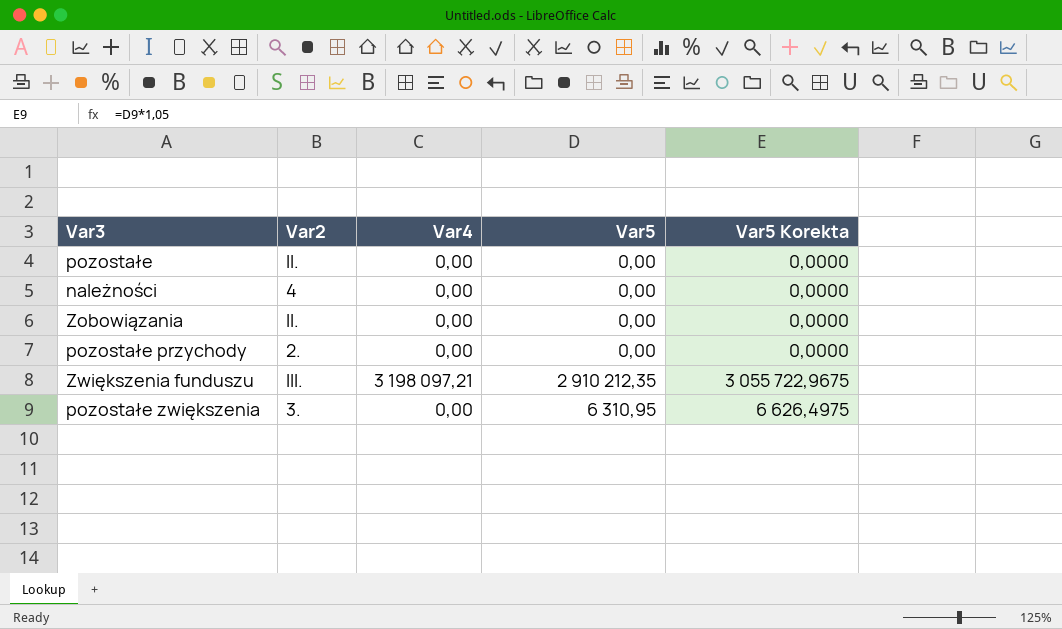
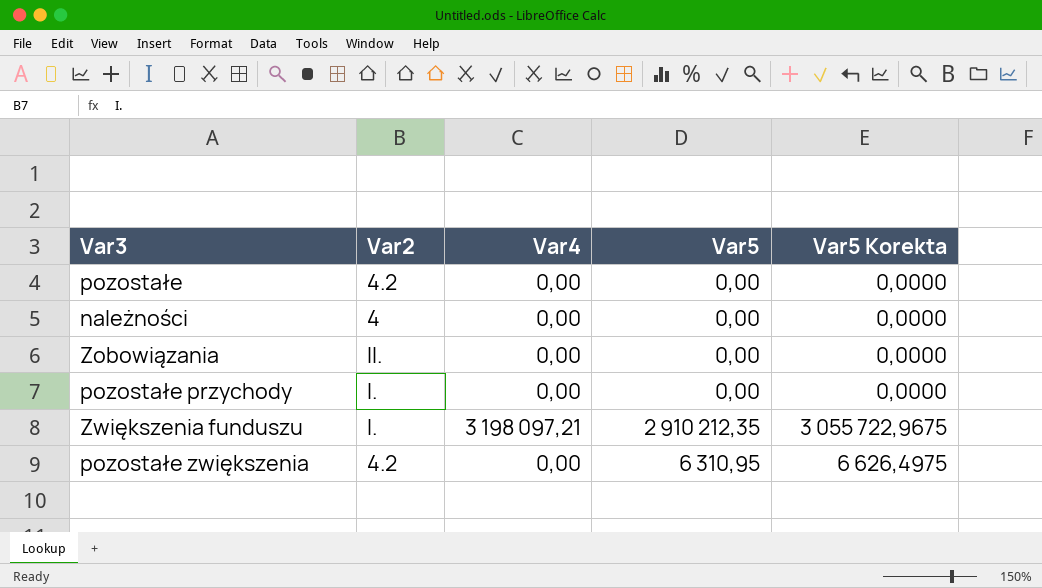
pozostałe | Var2: II. -> 4.2
pozostałe przychody | Var2: 2. -> I.
Zwiększenia funduszu | Var2: III. -> I.
pozostałe zwiększenia | Var2: 3. -> 4.2

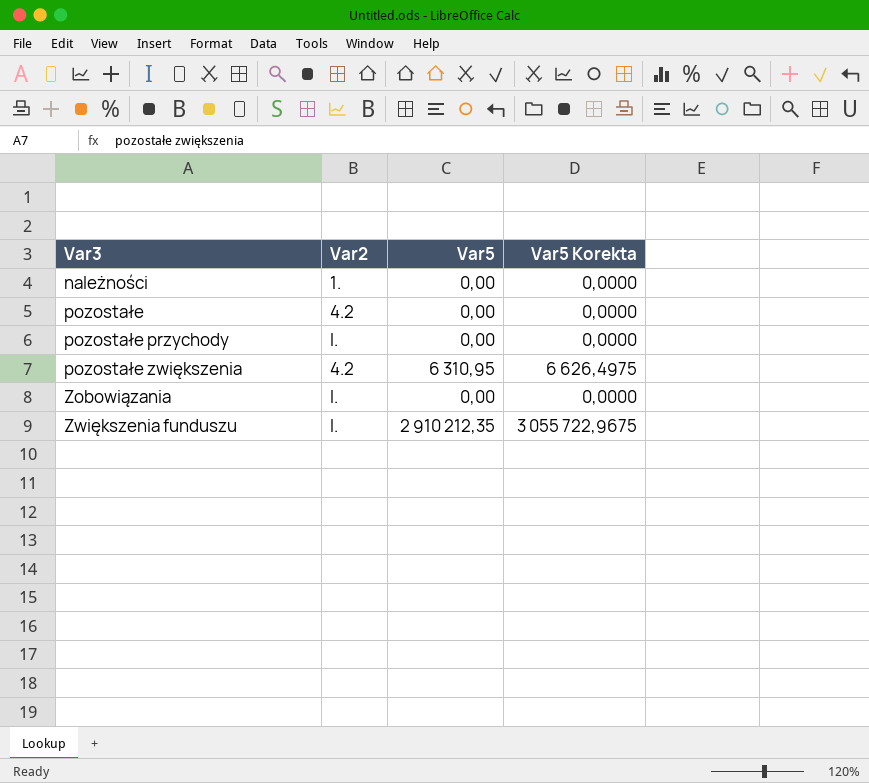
row order: none -> Var3 ascending
column Var4 | position: 3 -> none
należności | Var2: 4 -> 1.
Zobowiązania | Var2: II. -> I.

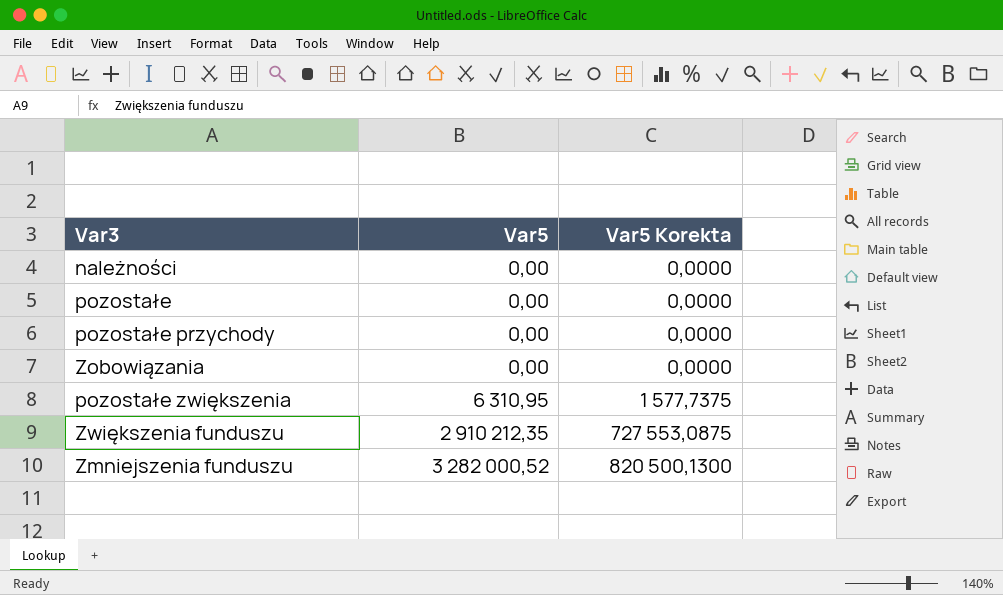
row order: Var3 ascending -> Var5 ascending
column Var2 | position: 2 -> none
column Var5 Korekta | formula: [Var5] * 1,05 -> [Var5] * 0,25
row Zmniejszenia funduszu: none -> 3 282 000,52 | 820 500,1300

